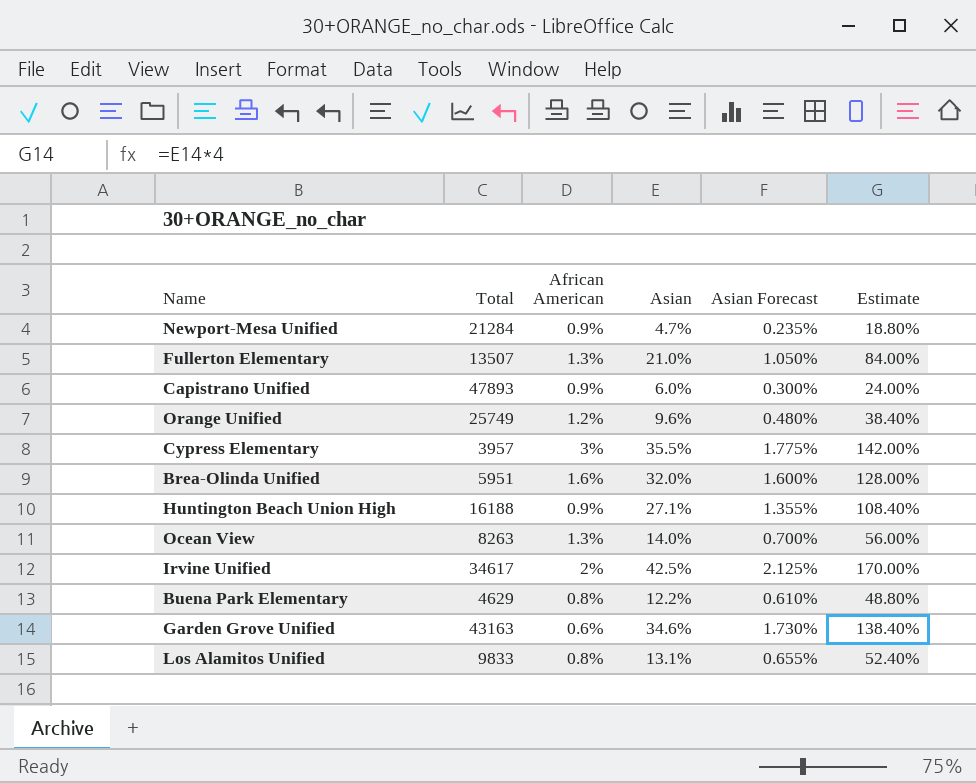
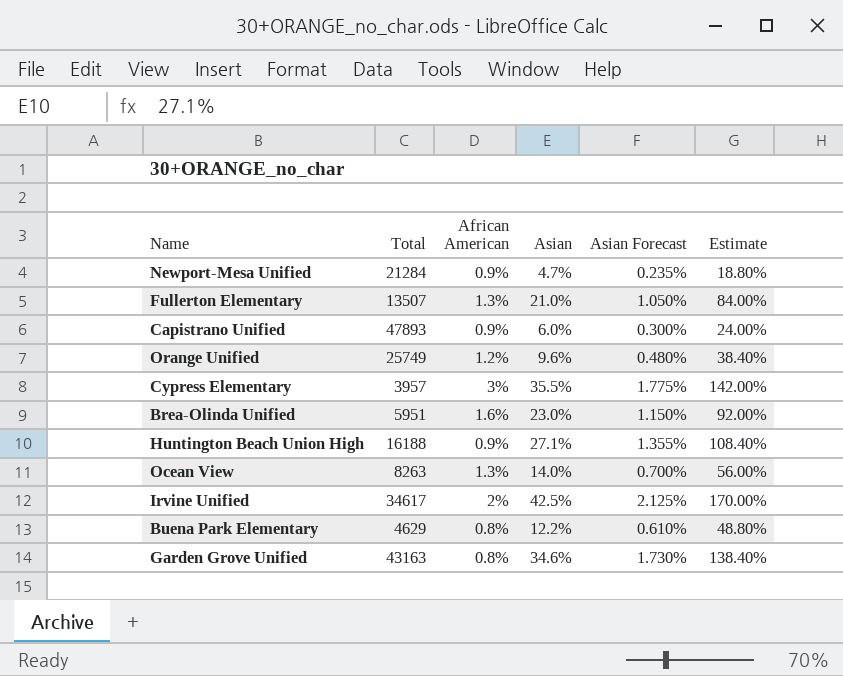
row Los Alamitos Unified: 9833 | 0.8% | 13.1% | 0.655% | 52.40% -> none
Brea-Olinda Unified | Asian: 32.0% -> 23.0%
Brea-Olinda Unified | Asian Forecast: 1.600% -> 1.150%
Brea-Olinda Unified | Estimate: 128.00% -> 92.00%
Garden Grove Unified | African American: 0.6% -> 0.8%

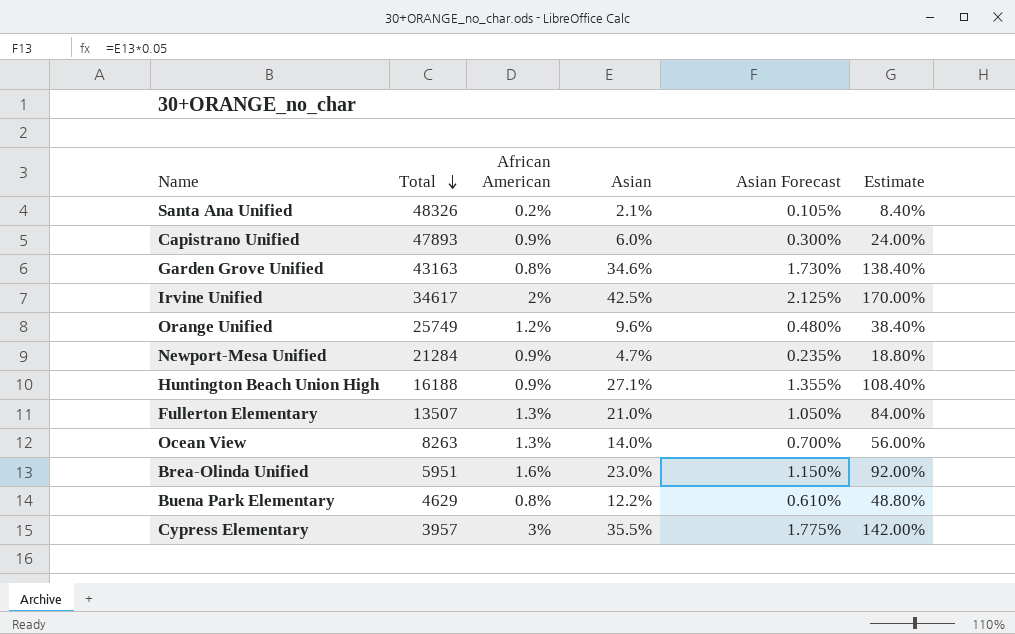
row order: none -> Total descending
row Santa Ana Unified: none -> 48326 | 0.2% | 2.1% | 0.105% | 8.40%

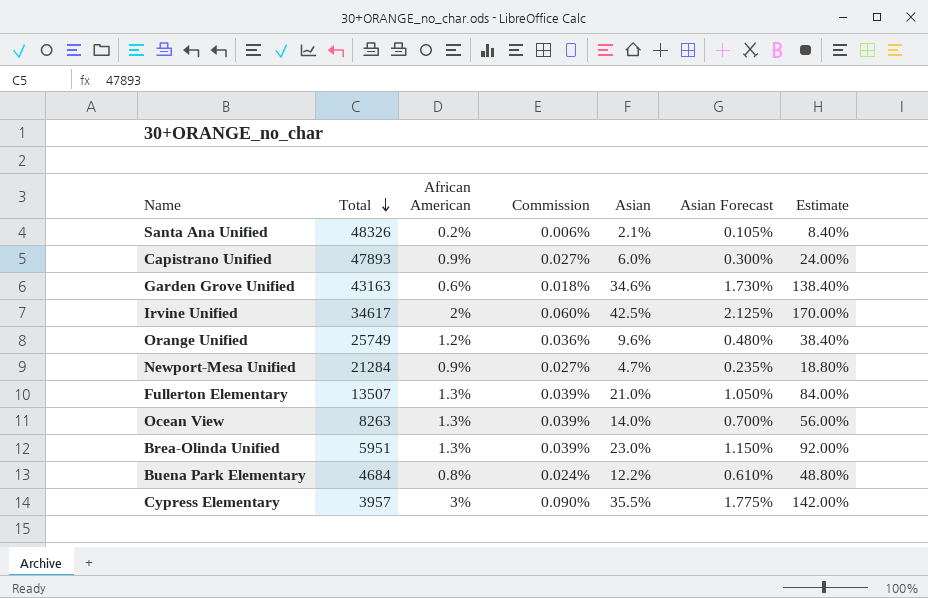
column Commission | formula: none -> [African American] * 0.03
row Huntington Beach Union High: 16188 | 0.9% | 27.1% | 1.355% | 108.40% -> none
Garden Grove Unified | African American: 0.8% -> 0.6%
Brea-Olinda Unified | African American: 1.6% -> 1.3%
Buena Park Elementary | Total: 4629 -> 4684

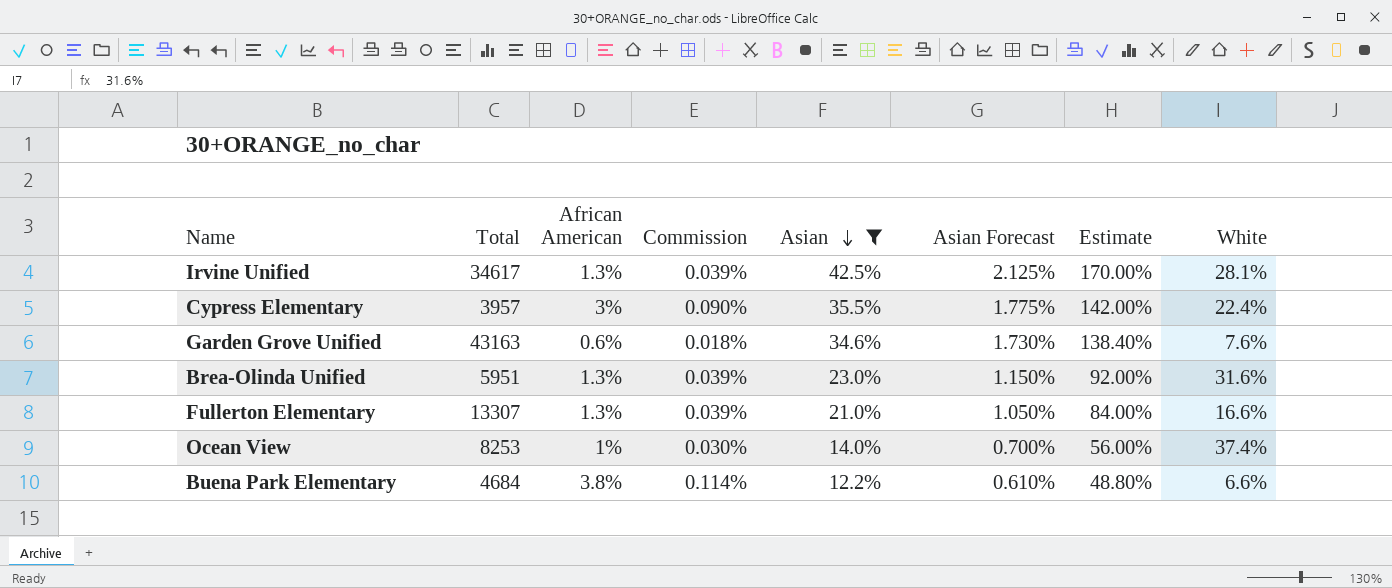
filter: none -> Asian >= 12.2%
row order: Total descending -> Asian descending
column White | position: none -> 8
Irvine Unified | African American: 2% -> 1.3%
Irvine Unified | Commission: 0.060% -> 0.039%
Fullerton Elementary | Total: 13507 -> 13307
Ocean View | Total: 8263 -> 8253
Ocean View | African American: 1.3% -> 1%
Ocean View | Commission: 0.039% -> 0.030%
Buena Park Elementary | African American: 0.8% -> 3.8%
Buena Park Elementary | Commission: 0.024% -> 0.114%

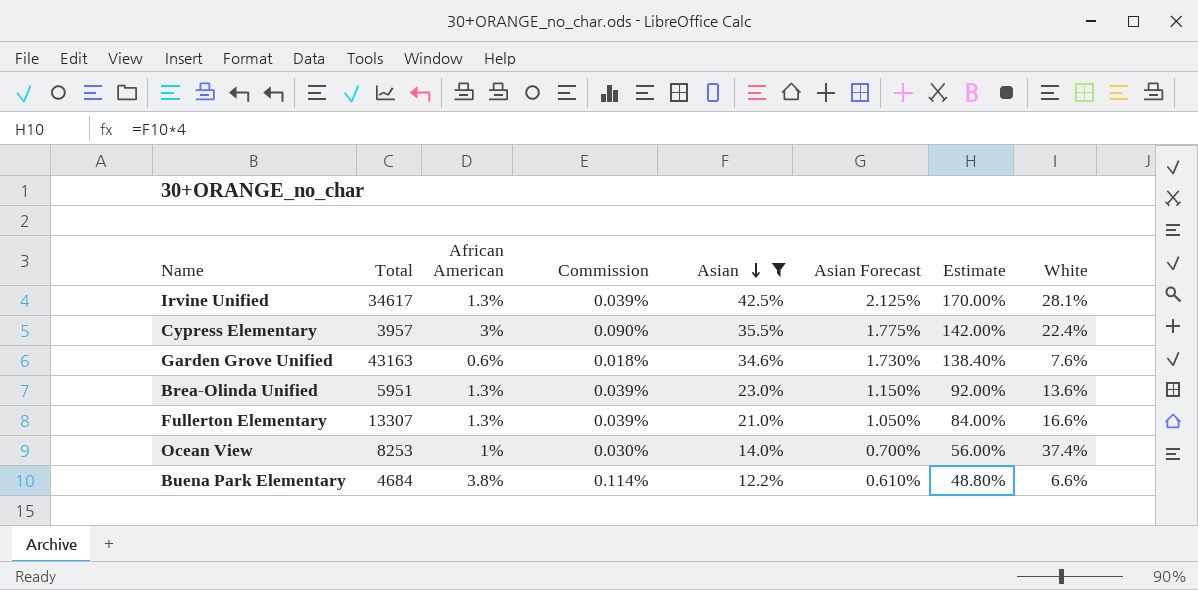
Brea-Olinda Unified | White: 31.6% -> 13.6%

